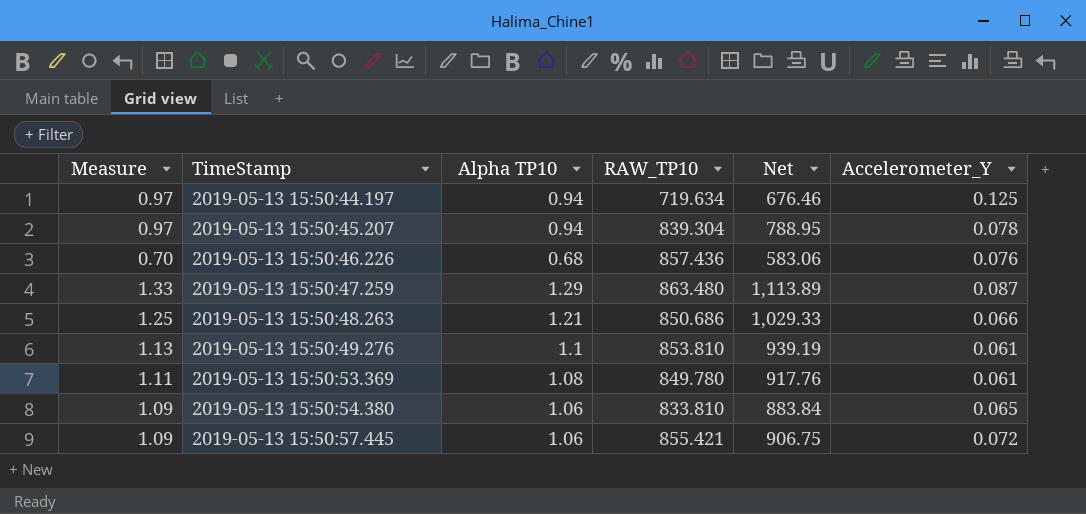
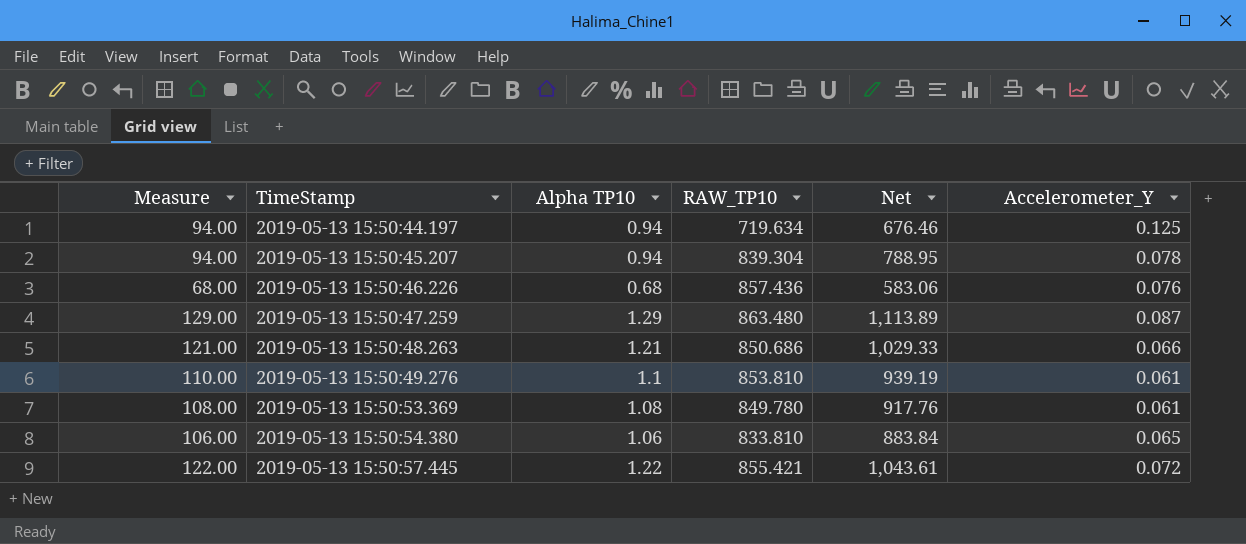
column Measure | formula: [Alpha TP10] * 1.03 -> [Alpha TP10] * 100
2019-05-13 15:50:57.445 | Alpha TP10: 1.06 -> 1.22
2019-05-13 15:50:57.445 | Net: 906.75 -> 1,043.61

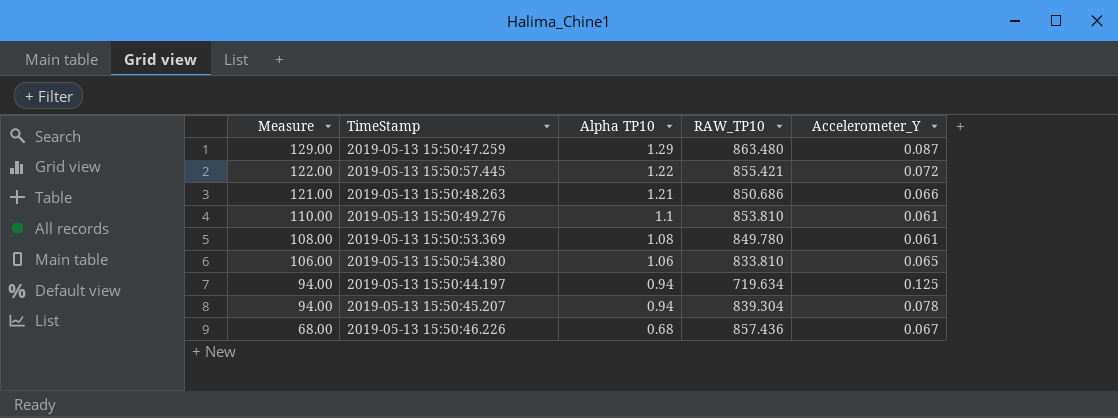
row order: TimeStamp ascending -> Measure descending
column Net | formula: [Alpha TP10] * [RAW_TP10] -> none
2019-05-13 15:50:46.226 | Accelerometer_Y: 0.076 -> 0.067

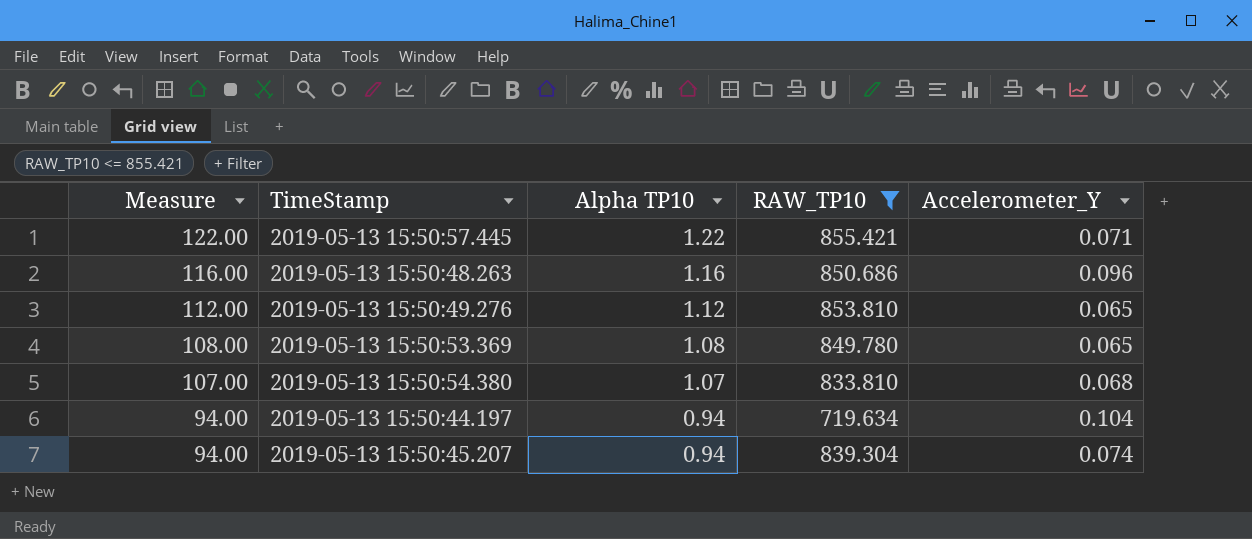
filter: none -> RAW_TP10 <= 855.421
2019-05-13 15:50:57.445 | Accelerometer_Y: 0.072 -> 0.071
2019-05-13 15:50:48.263 | Measure: 121.00 -> 116.00
2019-05-13 15:50:48.263 | Alpha TP10: 1.21 -> 1.16
2019-05-13 15:50:48.263 | Accelerometer_Y: 0.066 -> 0.096
2019-05-13 15:50:49.276 | Measure: 110.00 -> 112.00
2019-05-13 15:50:49.276 | Alpha TP10: 1.1 -> 1.12
2019-05-13 15:50:49.276 | Accelerometer_Y: 0.061 -> 0.065
2019-05-13 15:50:53.369 | Accelerometer_Y: 0.061 -> 0.065
2019-05-13 15:50:54.380 | Measure: 106.00 -> 107.00
2019-05-13 15:50:54.380 | Alpha TP10: 1.06 -> 1.07
2019-05-13 15:50:54.380 | Accelerometer_Y: 0.065 -> 0.068
2019-05-13 15:50:44.197 | Accelerometer_Y: 0.125 -> 0.104
2019-05-13 15:50:45.207 | Accelerometer_Y: 0.078 -> 0.074

